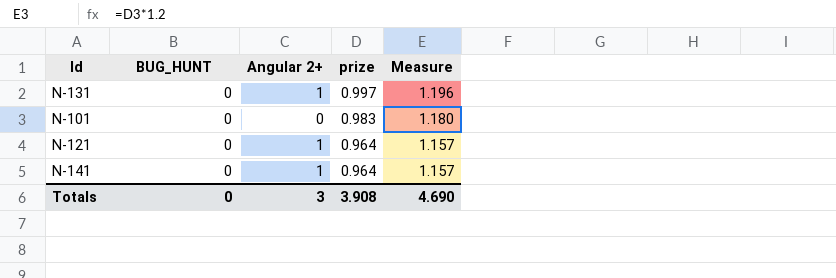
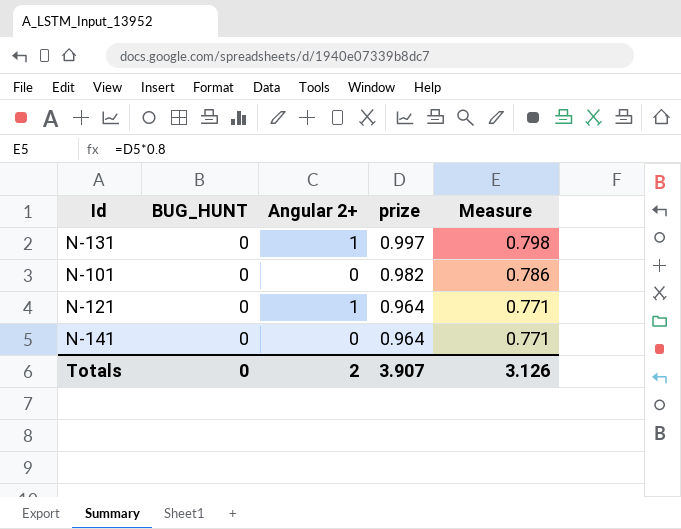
column Measure | formula: [prize] * 1.2 -> [prize] * 0.8
N-101 | prize: 0.983 -> 0.982
N-141 | Angular 2+: 1 -> 0
Totals | Angular 2+: 3 -> 2
Totals | prize: 3.908 -> 3.907
Totals | Measure: 4.690 -> 3.126

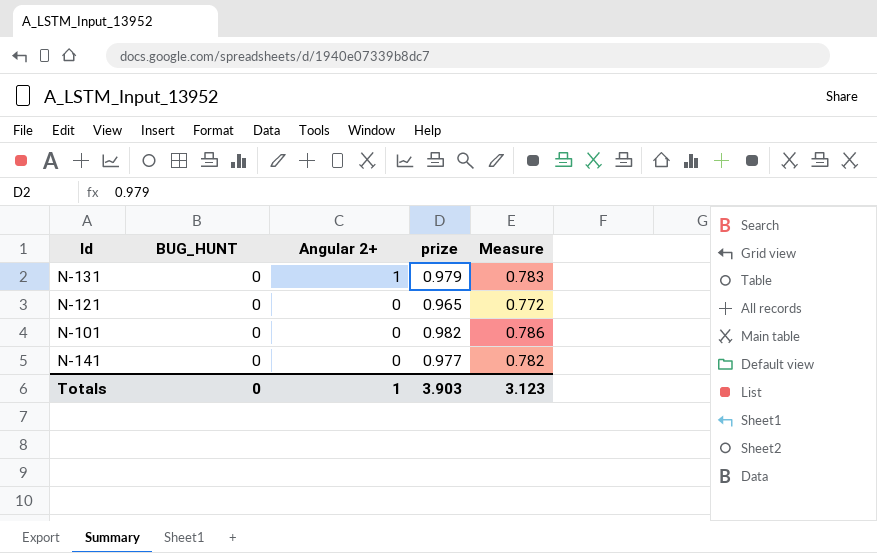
row order: prize descending -> Angular 2+ descending
N-131 | prize: 0.997 -> 0.979
N-131 | Measure: 0.798 -> 0.783
N-121 | Angular 2+: 1 -> 0
N-121 | prize: 0.964 -> 0.965
N-121 | Measure: 0.771 -> 0.772
N-141 | prize: 0.964 -> 0.977
N-141 | Measure: 0.771 -> 0.782
Totals | Angular 2+: 2 -> 1
Totals | prize: 3.907 -> 3.903
Totals | Measure: 3.126 -> 3.123

